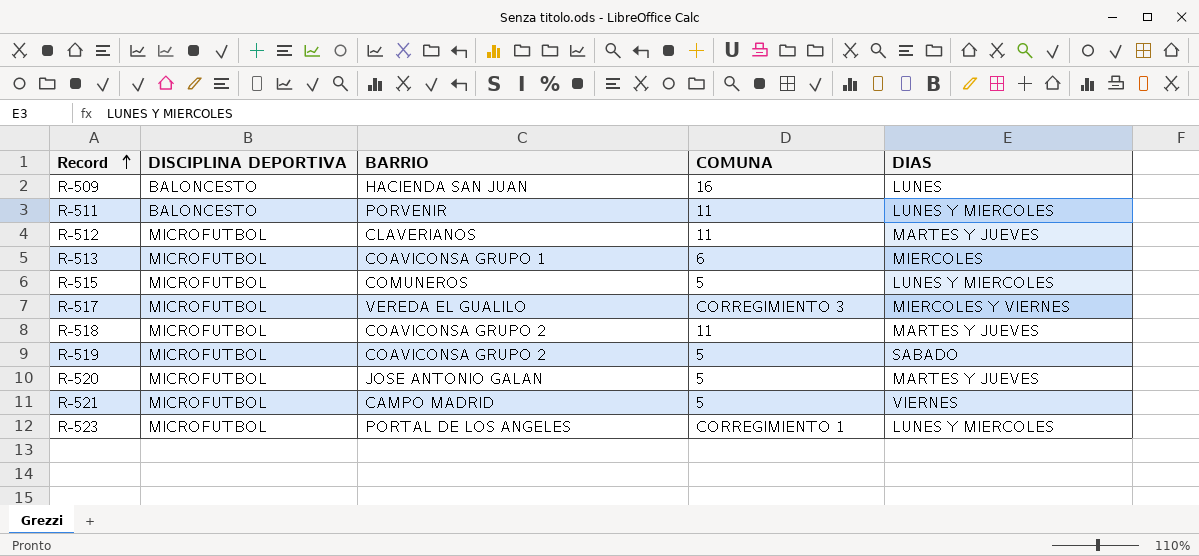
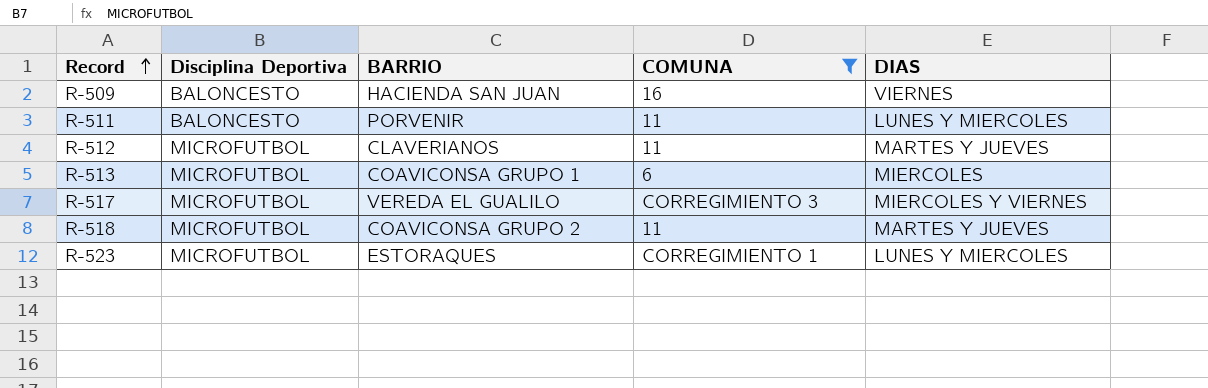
filter: none -> COMUNA != 5
column name: DISCIPLINA DEPORTIVA -> Disciplina Deportiva
R-509 | DIAS: LUNES -> VIERNES
R-523 | BARRIO: PORTAL DE LOS ANGELES -> ESTORAQUES

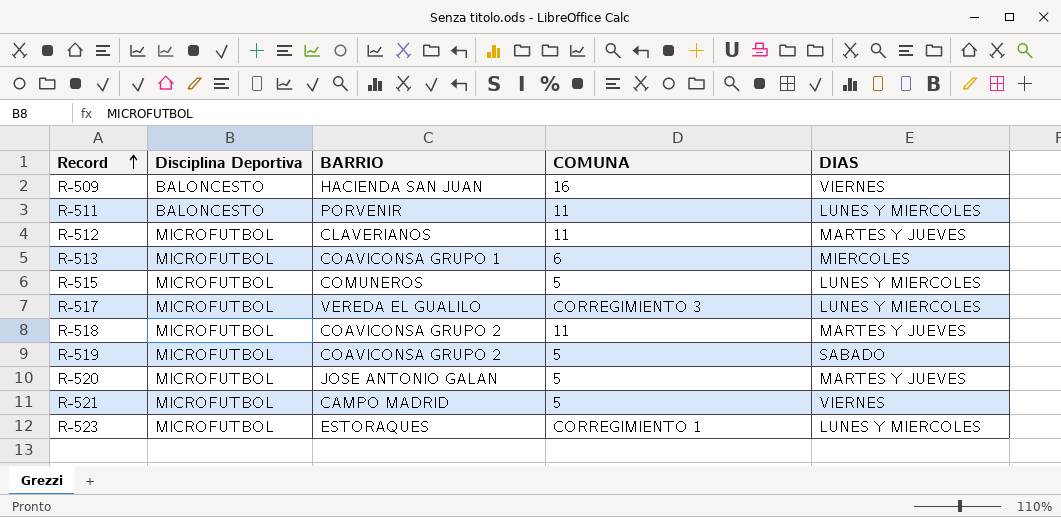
filter: COMUNA != 5 -> none
R-517 | DIAS: MIERCOLES Y VIERNES -> LUNES Y MIERCOLES

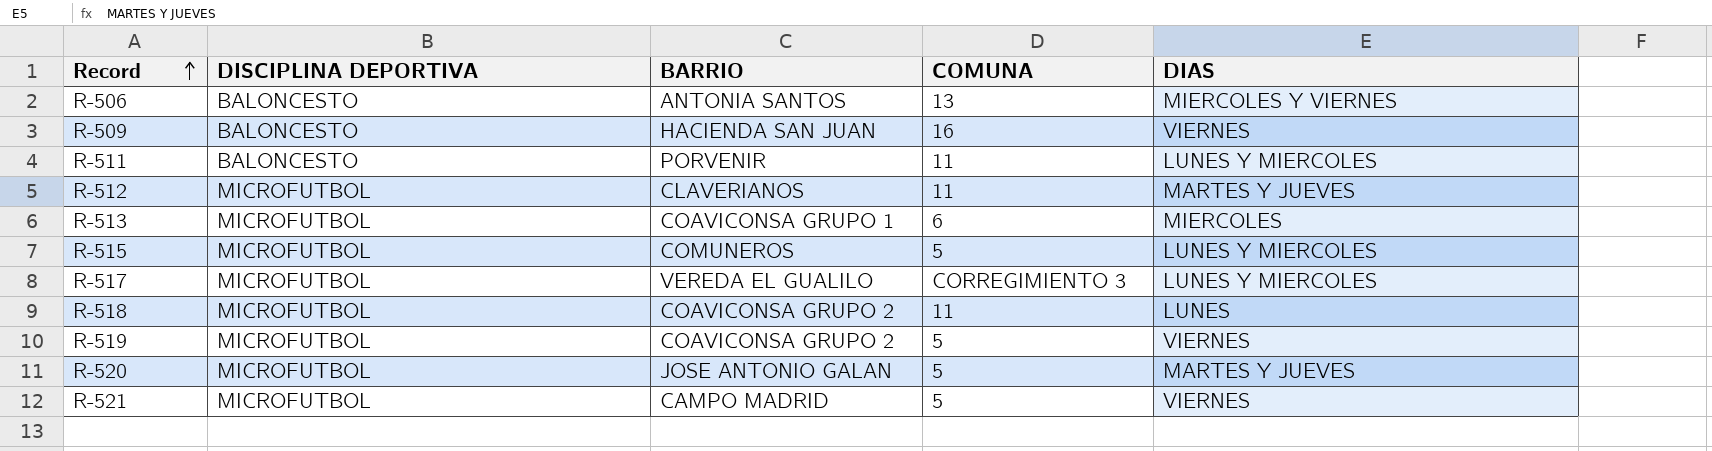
column name: Disciplina Deportiva -> DISCIPLINA DEPORTIVA
row R-523: MICROFUTBOL | ESTORAQUES | CORREGIMIENTO 1 | LUNES Y MIERCOLES -> none
row R-506: none -> BALONCESTO | ANTONIA SANTOS | 13 | MIERCOLES Y VIERNES
R-518 | DIAS: MARTES Y JUEVES -> LUNES
R-519 | DIAS: SABADO -> VIERNES

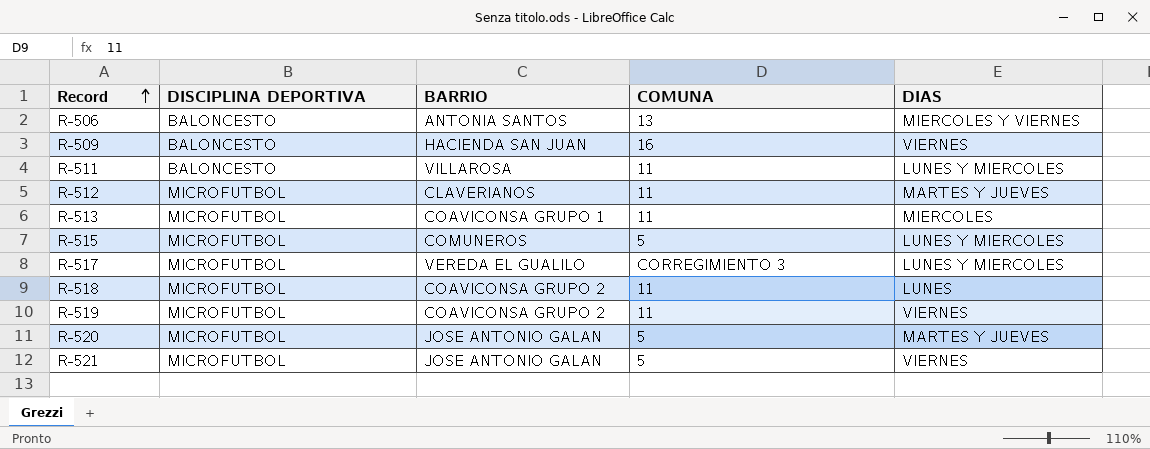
R-511 | BARRIO: PORVENIR -> VILLAROSA
R-513 | COMUNA: 6 -> 11
R-519 | COMUNA: 5 -> 11
R-521 | BARRIO: CAMPO MADRID -> JOSE ANTONIO GALAN

